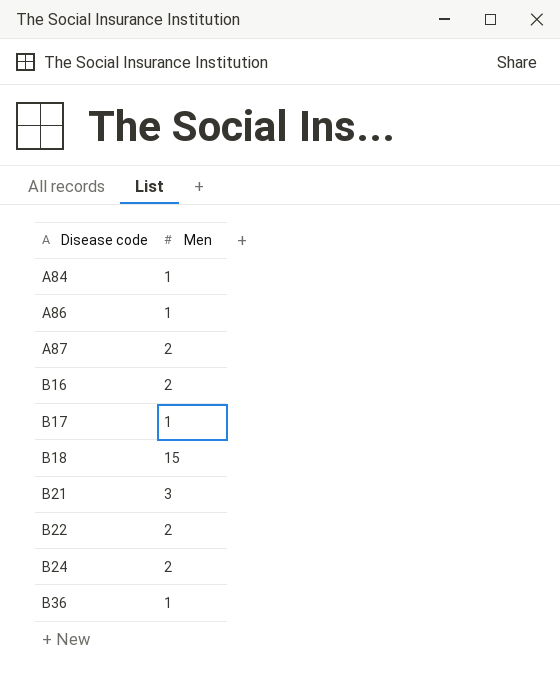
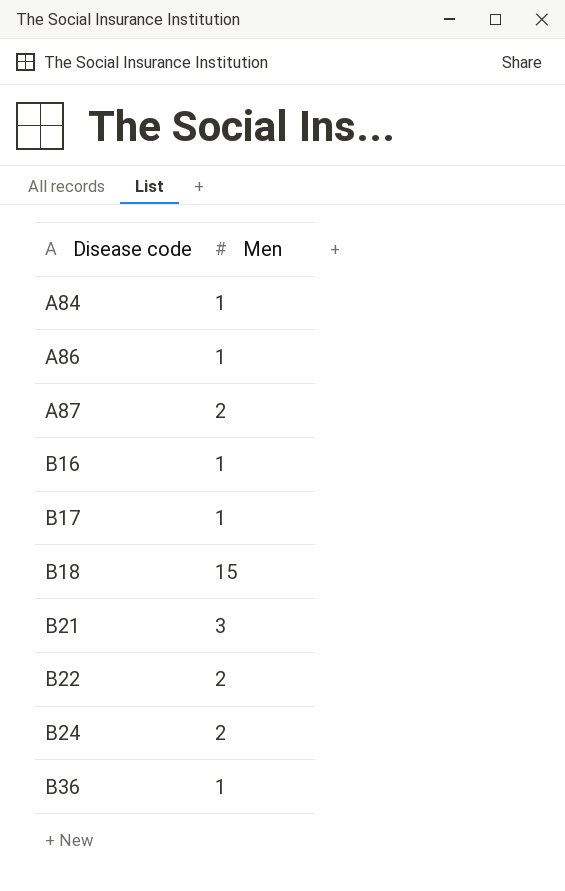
B16 | Men: 2 -> 1

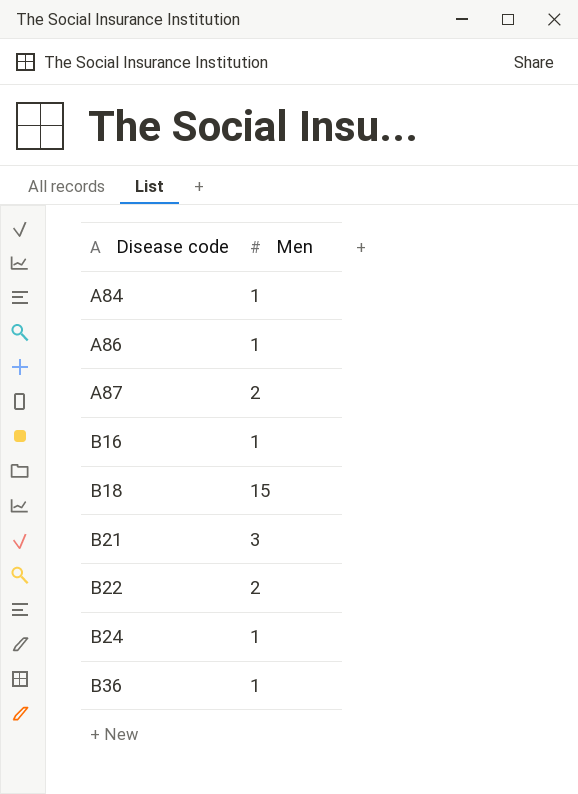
row B17: 1 -> none
B24 | Men: 2 -> 1

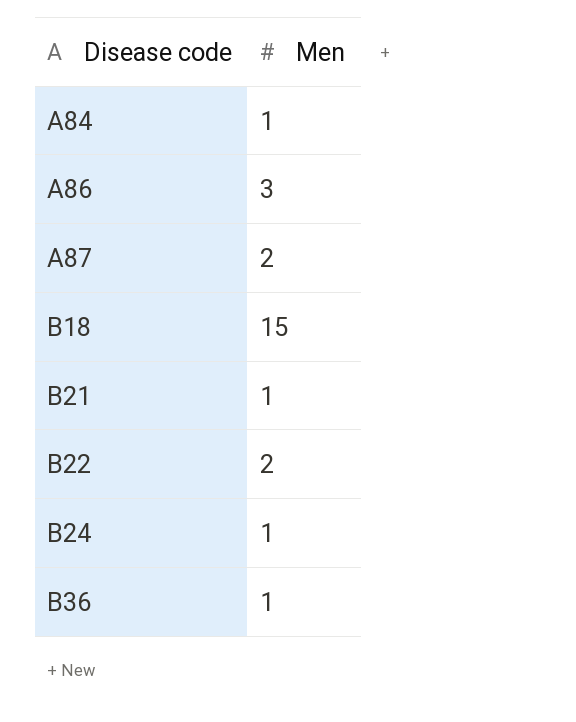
row B16: 1 -> none
A86 | Men: 1 -> 3
B21 | Men: 3 -> 1

